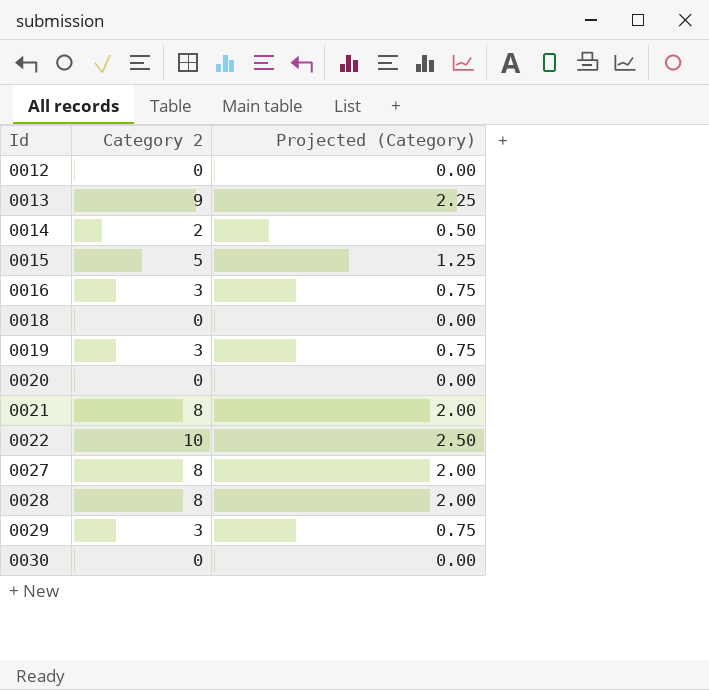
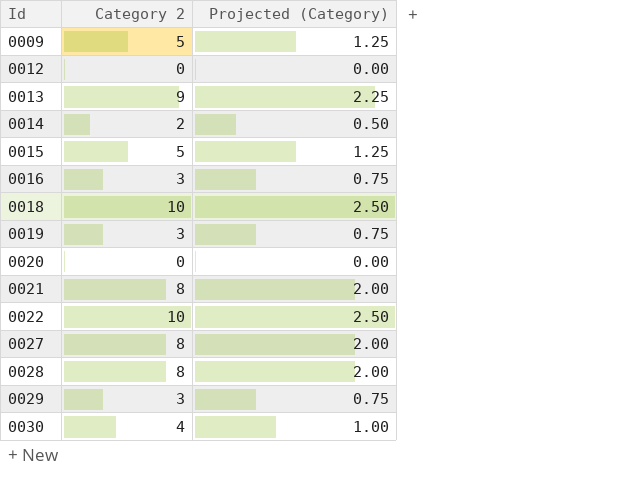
row 0009: none -> 5 | 1.25
0018 | Category 2: 0 -> 10
0018 | Projected (Category): 0.00 -> 2.50
0030 | Category 2: 0 -> 4
0030 | Projected (Category): 0.00 -> 1.00

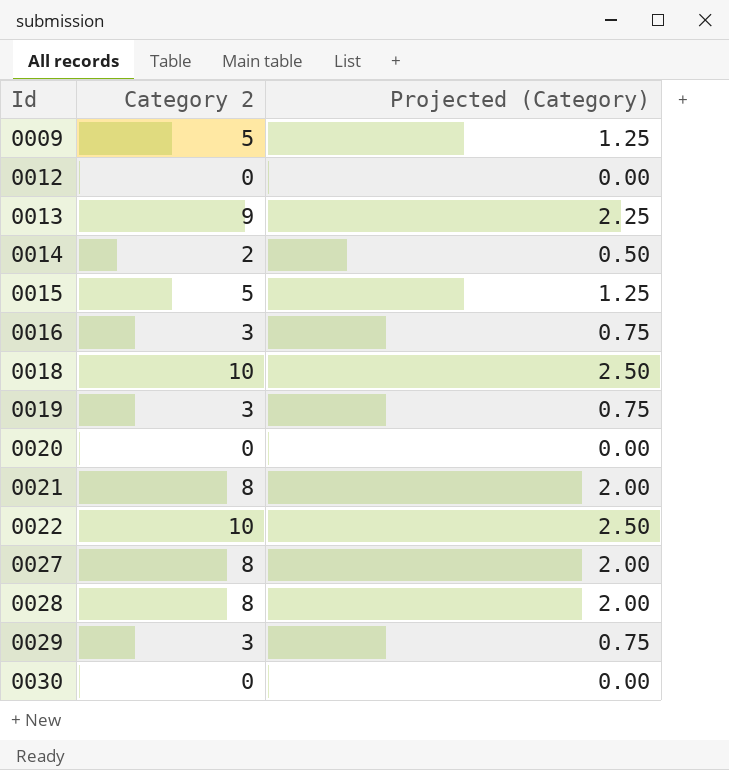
0030 | Category 2: 4 -> 0
0030 | Projected (Category): 1.00 -> 0.00

